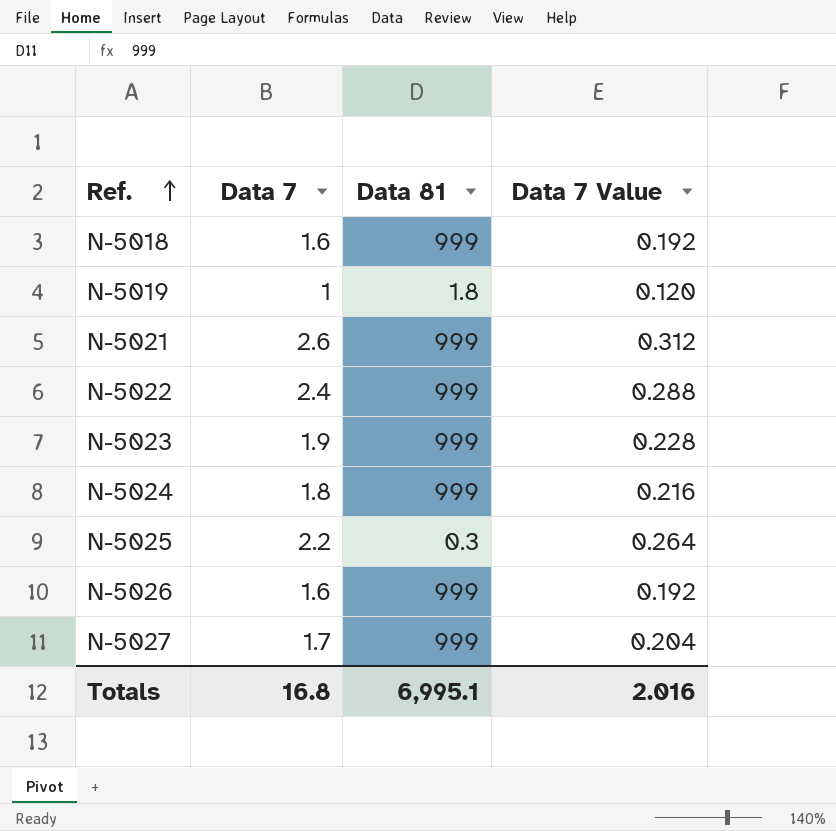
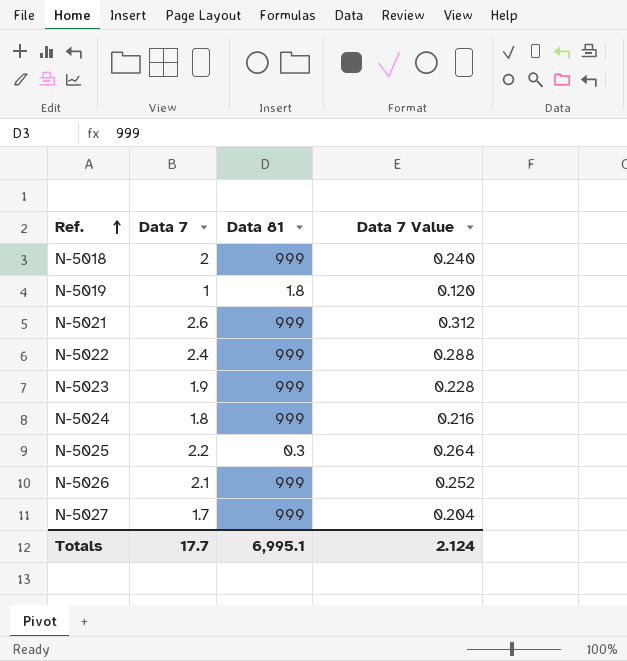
N-5018 | Data 7: 1.6 -> 2
N-5018 | Data 7 Value: 0.192 -> 0.240
N-5026 | Data 7: 1.6 -> 2.1
N-5026 | Data 7 Value: 0.192 -> 0.252
Totals | Data 7: 16.8 -> 17.7
Totals | Data 7 Value: 2.016 -> 2.124

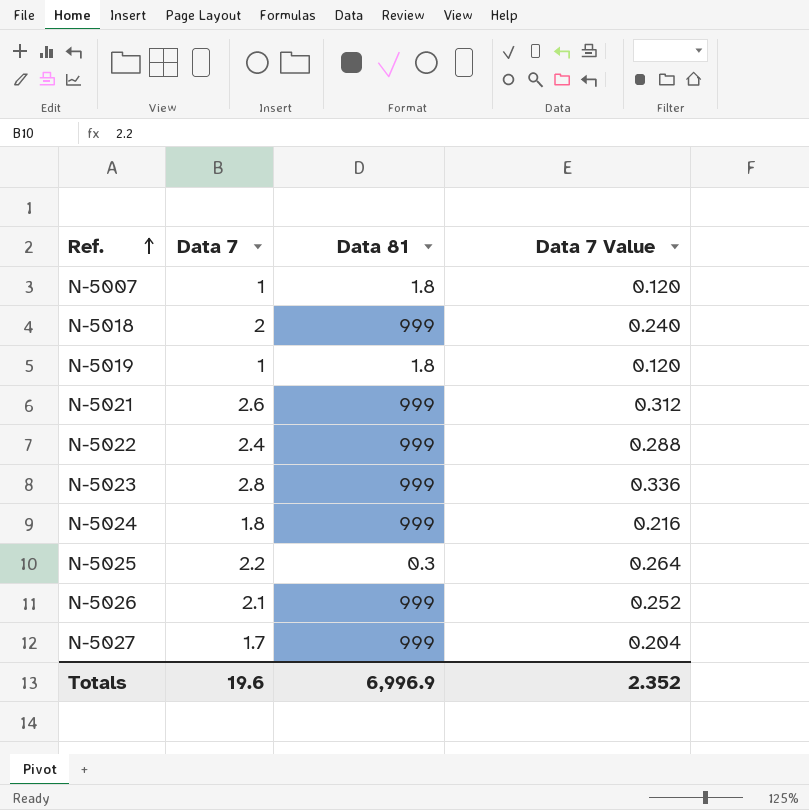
row N-5007: none -> 1 | 1.8 | 0.120
N-5023 | Data 7: 1.9 -> 2.8
N-5023 | Data 7 Value: 0.228 -> 0.336
Totals | Data 7: 17.7 -> 19.6
Totals | Data 81: 6,995.1 -> 6,996.9
Totals | Data 7 Value: 2.124 -> 2.352

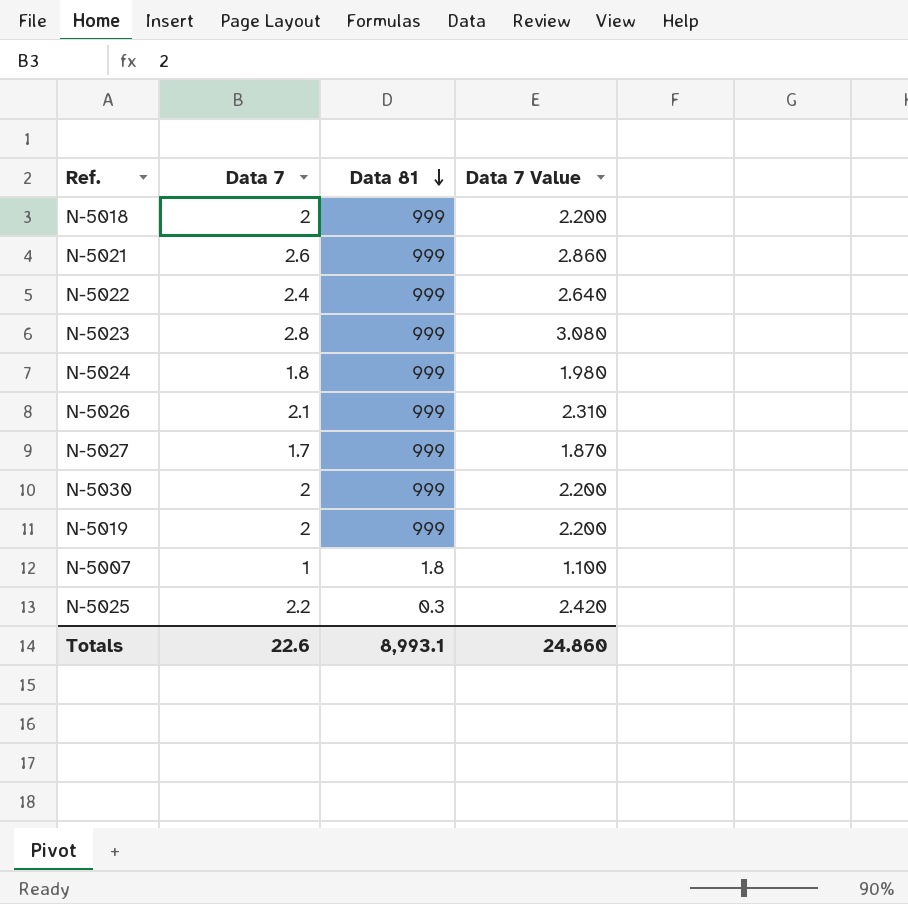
row order: Ref. ascending -> Data 81 descending
column Data 7 Value | formula: [Data 7] * 0.12 -> [Data 7] * 1.1
row N-5030: none -> 2 | 999 | 2.200
N-5019 | Data 7: 1 -> 2
N-5019 | Data 81: 1.8 -> 999
Totals | Data 7: 19.6 -> 22.6
Totals | Data 81: 6,996.9 -> 8,993.1
Totals | Data 7 Value: 2.352 -> 24.860

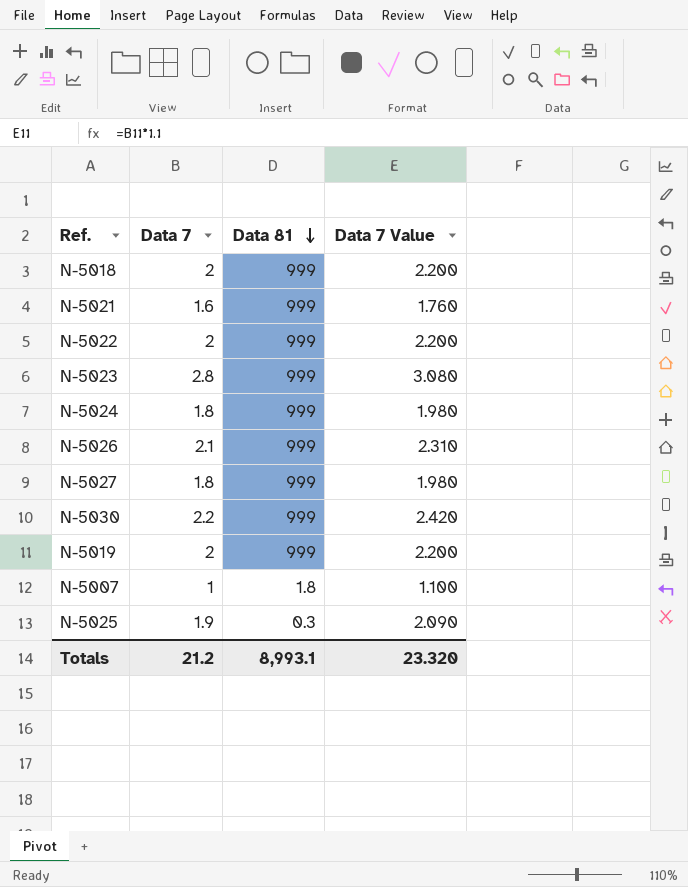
N-5021 | Data 7: 2.6 -> 1.6
N-5021 | Data 7 Value: 2.860 -> 1.760
N-5022 | Data 7: 2.4 -> 2
N-5022 | Data 7 Value: 2.640 -> 2.200
N-5027 | Data 7: 1.7 -> 1.8
N-5027 | Data 7 Value: 1.870 -> 1.980
N-5030 | Data 7: 2 -> 2.2
N-5030 | Data 7 Value: 2.200 -> 2.420
N-5025 | Data 7: 2.2 -> 1.9
N-5025 | Data 7 Value: 2.420 -> 2.090
Totals | Data 7: 22.6 -> 21.2
Totals | Data 7 Value: 24.860 -> 23.320

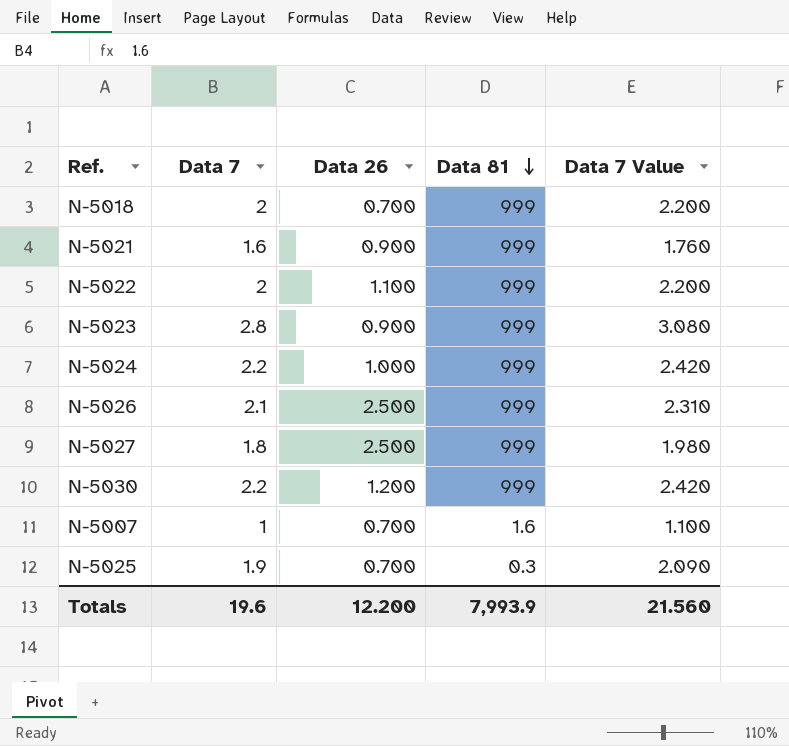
column Data 26 | position: none -> 3
row N-5019: 2 | 999 | 2.200 -> none
N-5024 | Data 7: 1.8 -> 2.2
N-5024 | Data 7 Value: 1.980 -> 2.420
N-5007 | Data 81: 1.8 -> 1.6
Totals | Data 7: 21.2 -> 19.6
Totals | Data 81: 8,993.1 -> 7,993.9
Totals | Data 7 Value: 23.320 -> 21.560

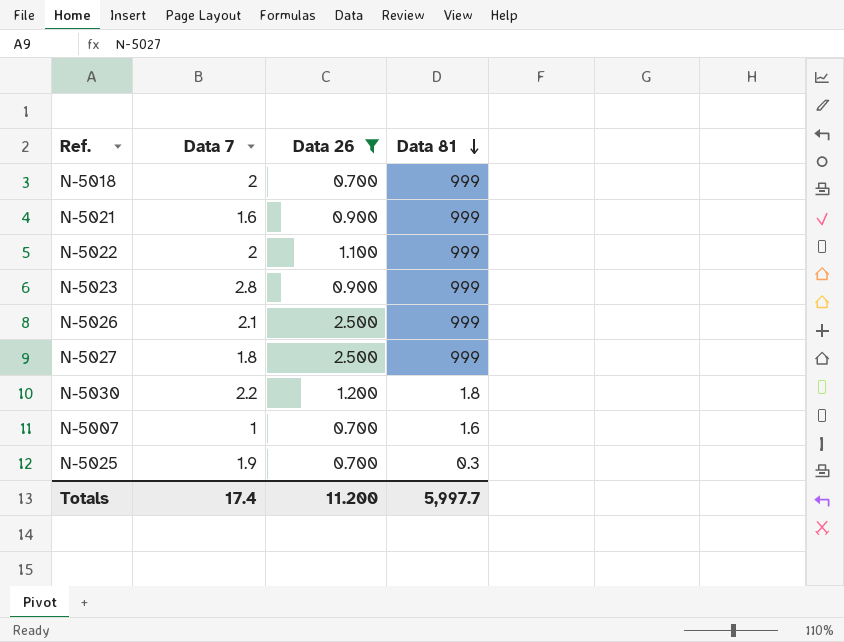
filter: none -> Data 26 != 1.000
column Data 7 Value | formula: [Data 7] * 1.1 -> none
N-5030 | Data 81: 999 -> 1.8
Totals | Data 7: 19.6 -> 17.4
Totals | Data 26: 12.200 -> 11.200
Totals | Data 81: 7,993.9 -> 5,997.7

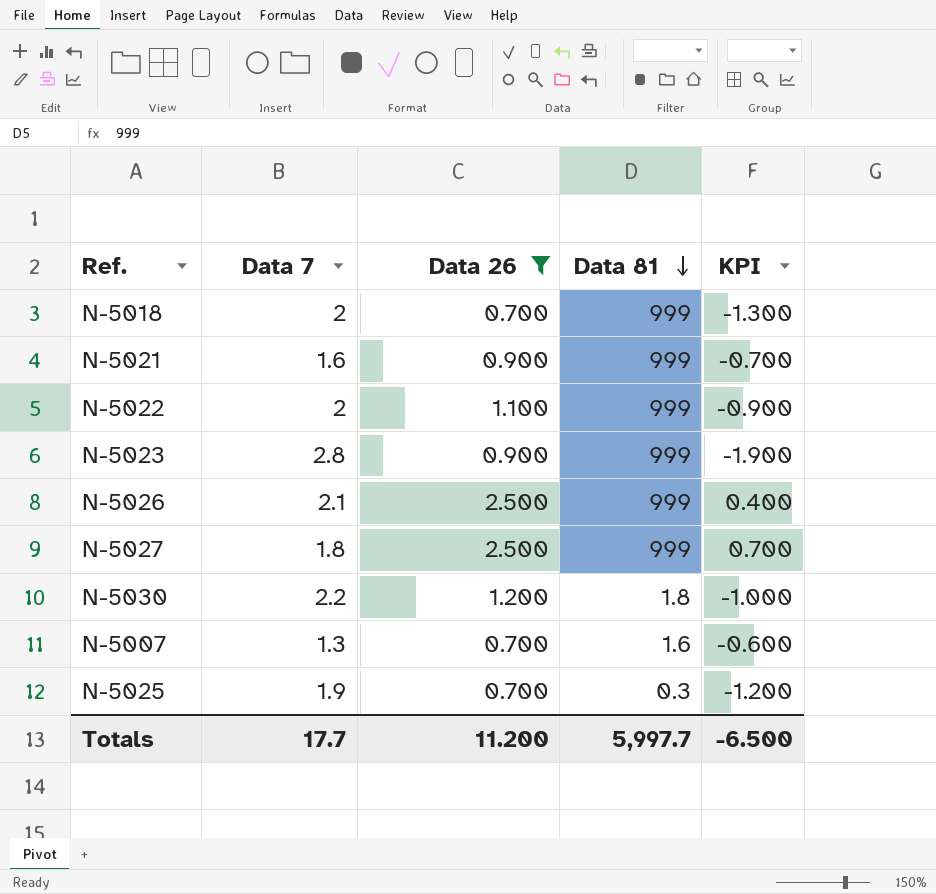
column KPI | formula: none -> [Data 26] - [Data 7]
N-5007 | Data 7: 1 -> 1.3
Totals | Data 7: 17.4 -> 17.7

